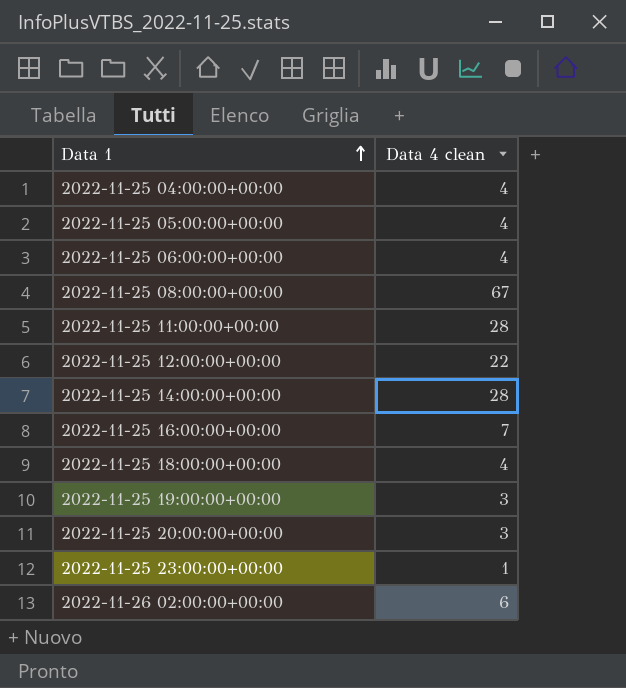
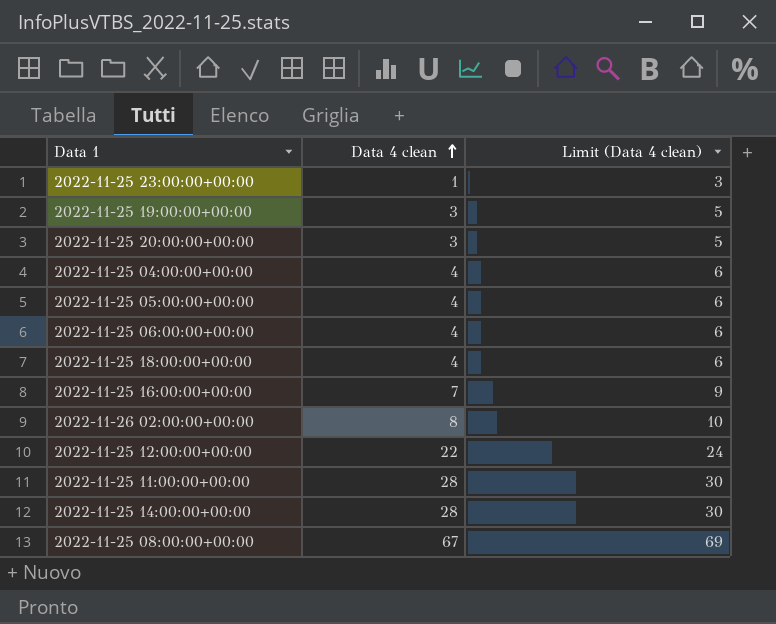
row order: Data 1 ascending -> Data 4 clean ascending
column Limit (Data 4 clean) | formula: none -> [Data 4 clean] + 2
2022-11-26 02:00:00+00:00 | Data 4 clean: 6 -> 8

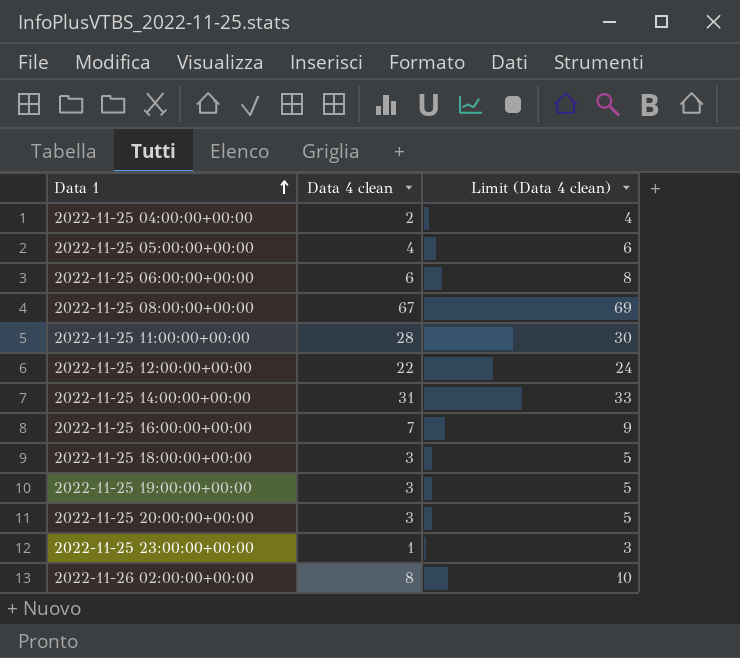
row order: Data 4 clean ascending -> Data 1 ascending
2022-11-25 04:00:00+00:00 | Data 4 clean: 4 -> 2
2022-11-25 04:00:00+00:00 | Limit (Data 4 clean): 6 -> 4
2022-11-25 06:00:00+00:00 | Data 4 clean: 4 -> 6
2022-11-25 06:00:00+00:00 | Limit (Data 4 clean): 6 -> 8
2022-11-25 14:00:00+00:00 | Data 4 clean: 28 -> 31
2022-11-25 14:00:00+00:00 | Limit (Data 4 clean): 30 -> 33
2022-11-25 18:00:00+00:00 | Data 4 clean: 4 -> 3
2022-11-25 18:00:00+00:00 | Limit (Data 4 clean): 6 -> 5

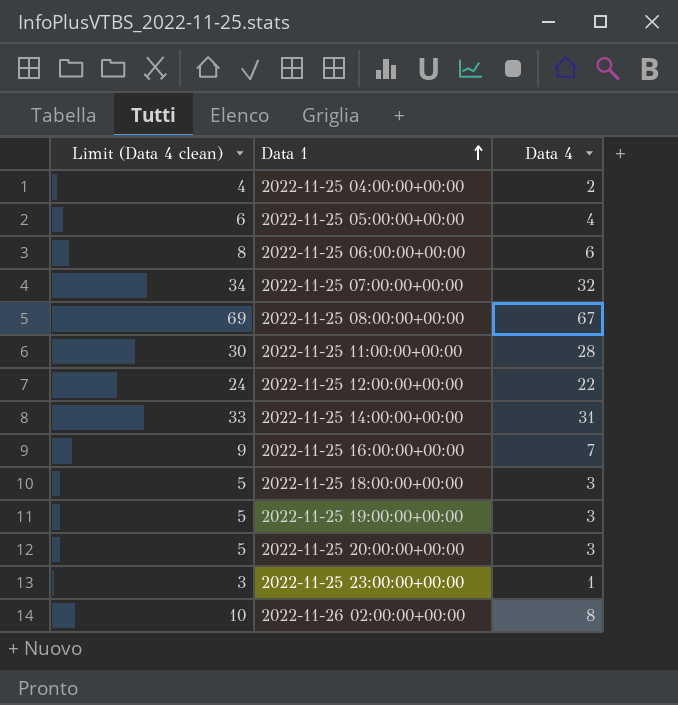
column Limit (Data 4 clean) | position: 3 -> 1
column name: Data 4 clean -> Data 4
row 2022-11-25 07:00:00+00:00: none -> 34 | 32

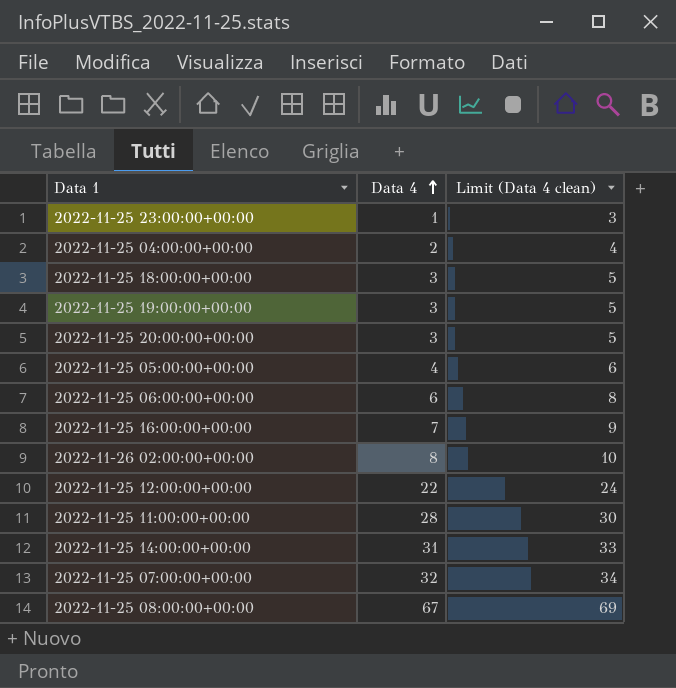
row order: Data 1 ascending -> Data 4 ascending
column Limit (Data 4 clean) | position: 1 -> 3

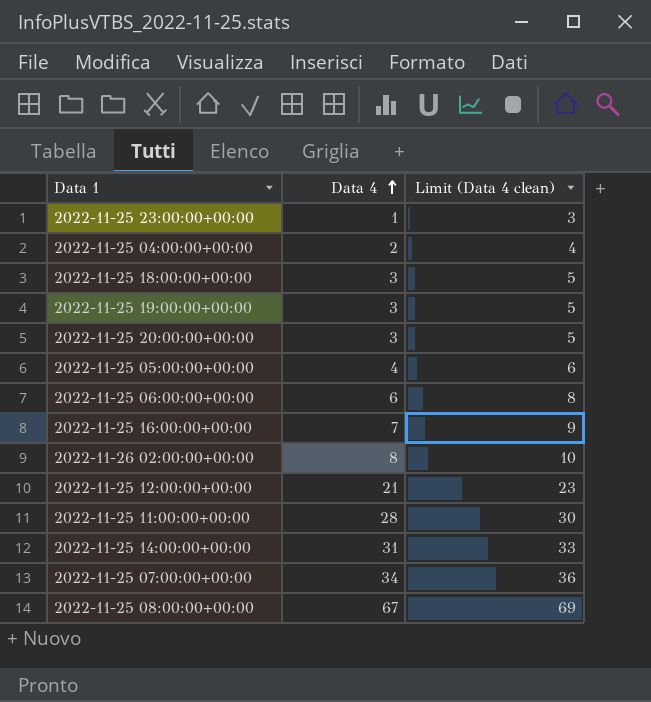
2022-11-25 12:00:00+00:00 | Data 4: 22 -> 21
2022-11-25 12:00:00+00:00 | Limit (Data 4 clean): 24 -> 23
2022-11-25 07:00:00+00:00 | Data 4: 32 -> 34
2022-11-25 07:00:00+00:00 | Limit (Data 4 clean): 34 -> 36

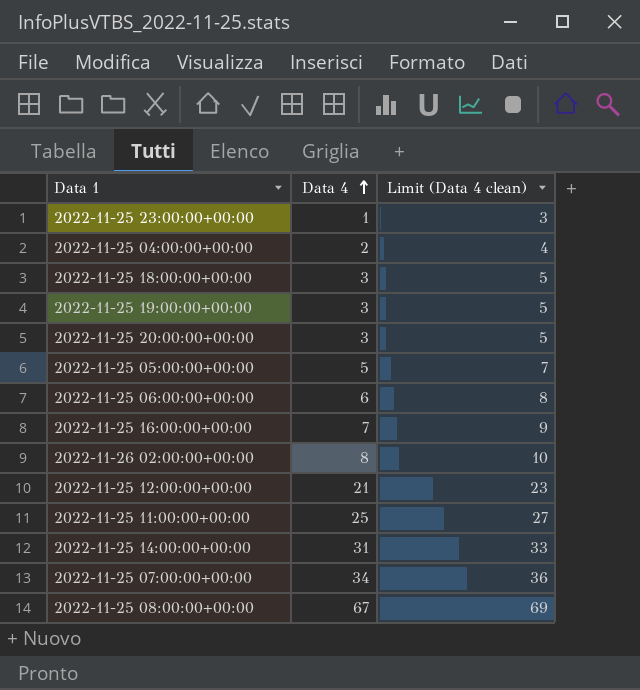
2022-11-25 05:00:00+00:00 | Data 4: 4 -> 5
2022-11-25 05:00:00+00:00 | Limit (Data 4 clean): 6 -> 7
2022-11-25 11:00:00+00:00 | Data 4: 28 -> 25
2022-11-25 11:00:00+00:00 | Limit (Data 4 clean): 30 -> 27

